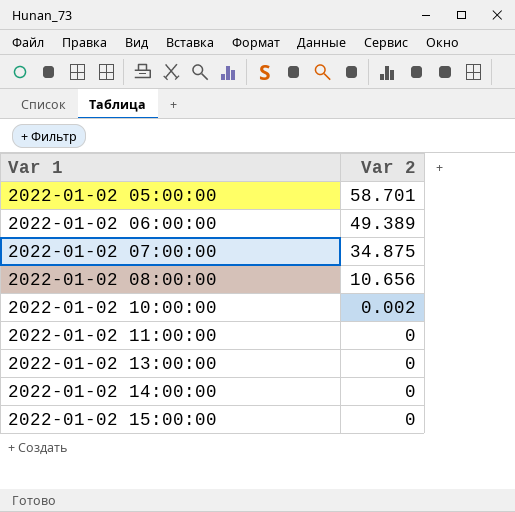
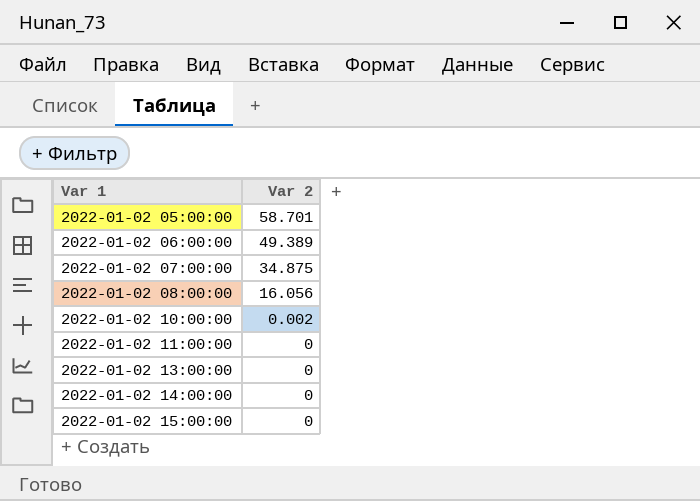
2022-01-02 08:00:00 | Var 2: 10.656 -> 16.056

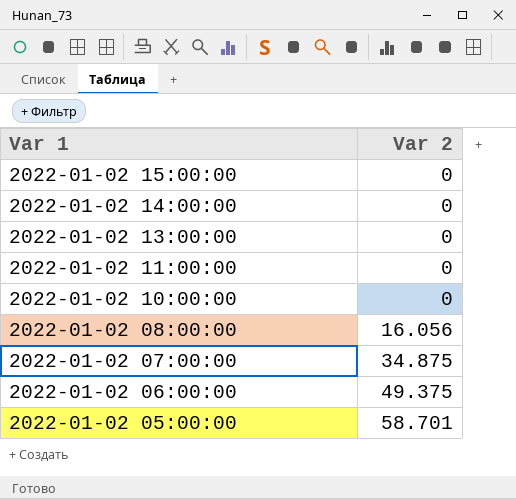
row order: Var 1 ascending -> Var 1 descending
2022-01-02 10:00:00 | Var 2: 0.002 -> 0
2022-01-02 06:00:00 | Var 2: 49.389 -> 49.375

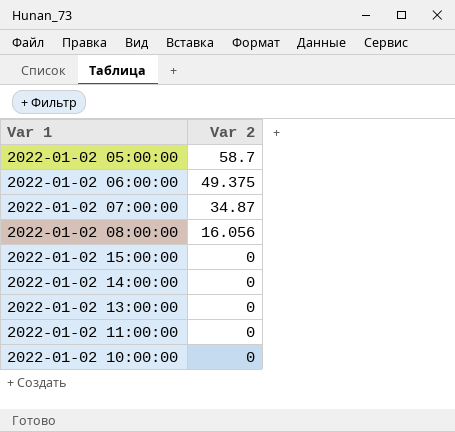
row order: Var 1 descending -> Var 2 descending
2022-01-02 05:00:00 | Var 2: 58.701 -> 58.7
2022-01-02 07:00:00 | Var 2: 34.875 -> 34.87

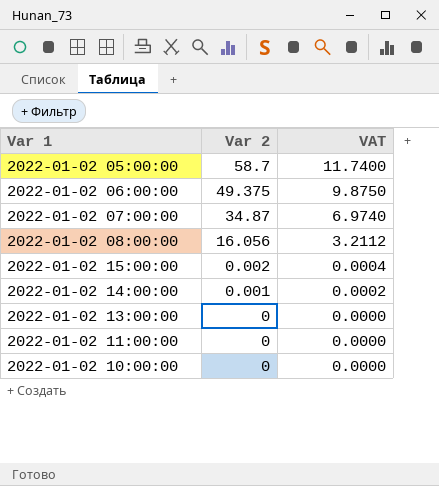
column VAT | formula: none -> [Var 2] * 0.2
2022-01-02 15:00:00 | Var 2: 0 -> 0.002
2022-01-02 14:00:00 | Var 2: 0 -> 0.001

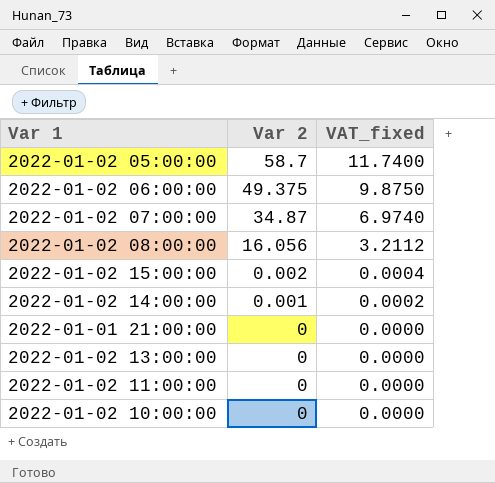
column name: VAT -> VAT_fixed
row 2022-01-01 21:00:00: none -> 0 | 0.0000

